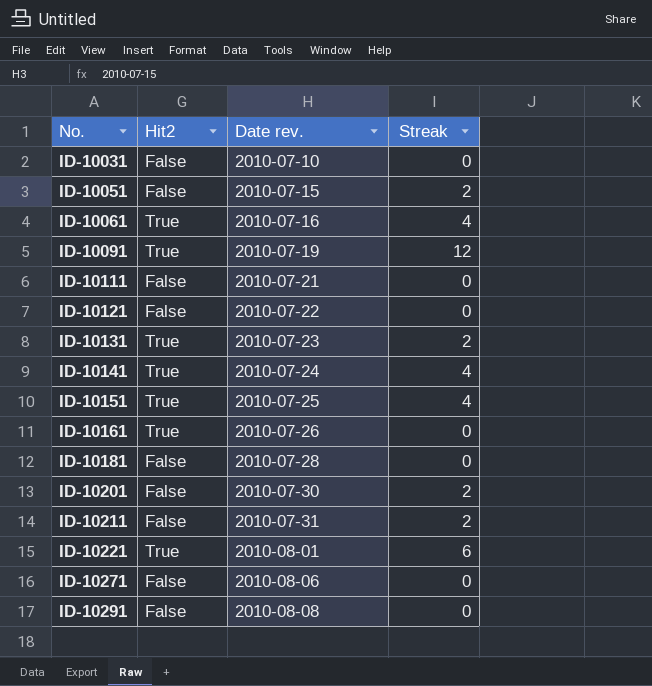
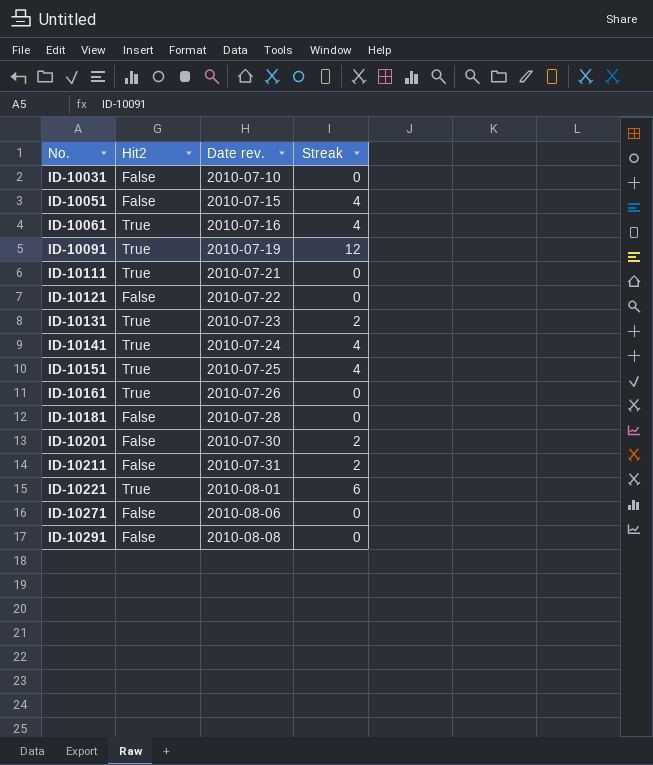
ID-10051 | Streak: 2 -> 4
ID-10111 | Hit2: False -> True

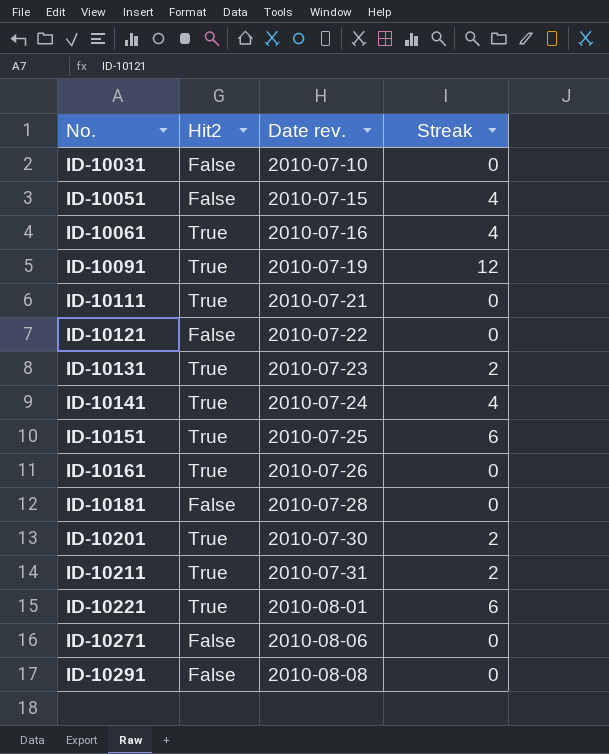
ID-10151 | Streak: 4 -> 6
ID-10201 | Hit2: False -> True
ID-10211 | Hit2: False -> True

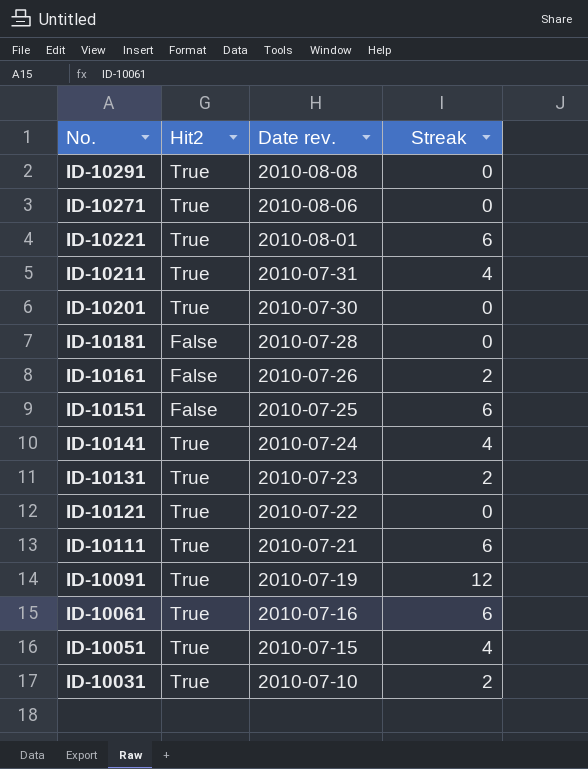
row order: No. ascending -> No. descending
ID-10291 | Hit2: False -> True
ID-10271 | Hit2: False -> True
ID-10211 | Streak: 2 -> 4
ID-10201 | Streak: 2 -> 0
ID-10161 | Hit2: True -> False
ID-10161 | Streak: 0 -> 2
ID-10151 | Hit2: True -> False
ID-10121 | Hit2: False -> True
ID-10111 | Streak: 0 -> 6
ID-10061 | Streak: 4 -> 6
ID-10051 | Hit2: False -> True
ID-10031 | Hit2: False -> True
ID-10031 | Streak: 0 -> 2

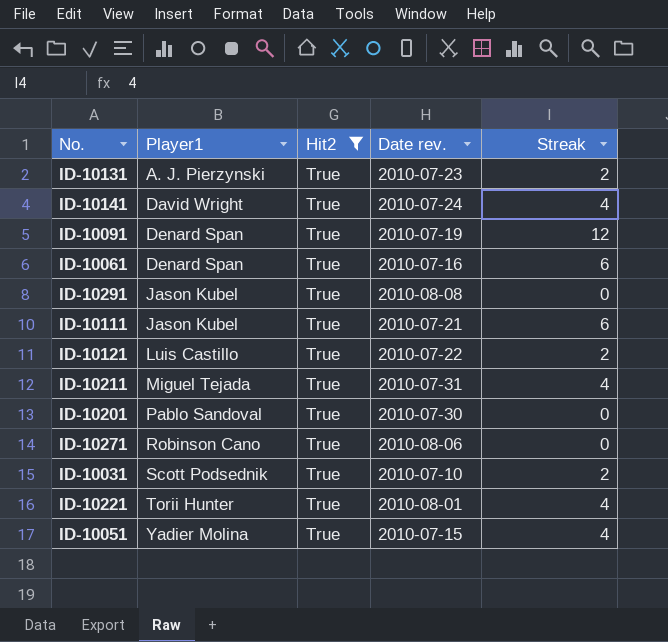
filter: none -> Hit2 = True
row order: No. descending -> Player1 ascending
column Player1 | position: none -> 2
ID-10121 | Streak: 0 -> 2
ID-10221 | Streak: 6 -> 4

